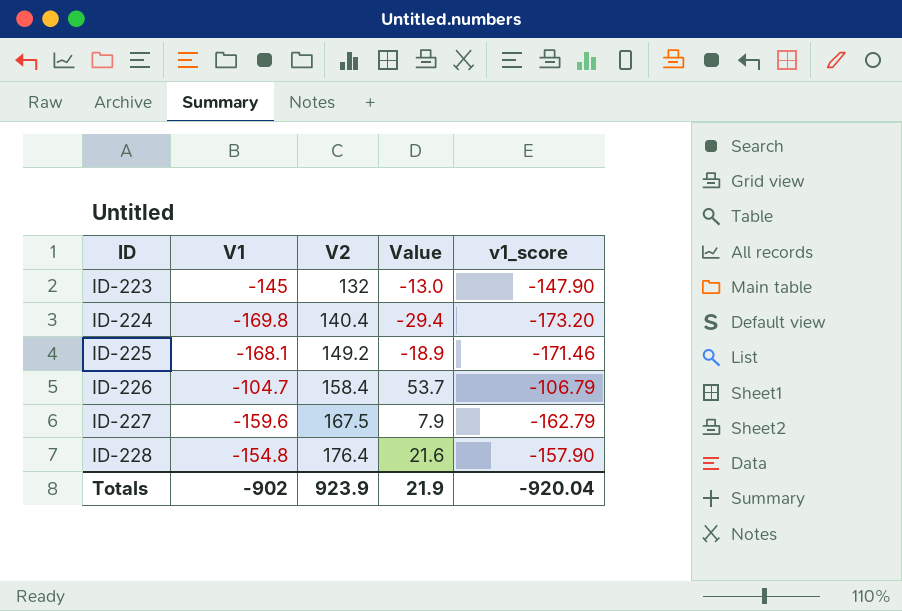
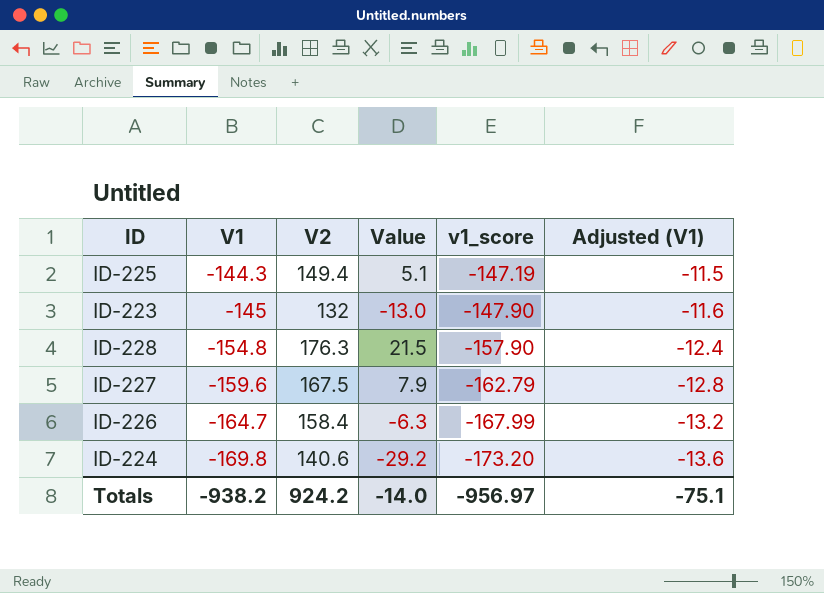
row order: ID ascending -> V1 descending
column Adjusted (V1) | formula: none -> [V1] * 0.08
ID-225 | V1: -168.1 -> -144.3
ID-225 | V2: 149.2 -> 149.4
ID-225 | Value: -18.9 -> 5.1
ID-225 | v1_score: -171.46 -> -147.19
ID-228 | V2: 176.4 -> 176.3
ID-228 | Value: 21.6 -> 21.5
ID-226 | V1: -104.7 -> -164.7
ID-226 | Value: 53.7 -> -6.3
ID-226 | v1_score: -106.79 -> -167.99
ID-224 | V2: 140.4 -> 140.6
ID-224 | Value: -29.4 -> -29.2
Totals | V1: -902 -> -938.2
Totals | V2: 923.9 -> 924.2
Totals | Value: 21.9 -> -14.0
Totals | v1_score: -920.04 -> -956.97

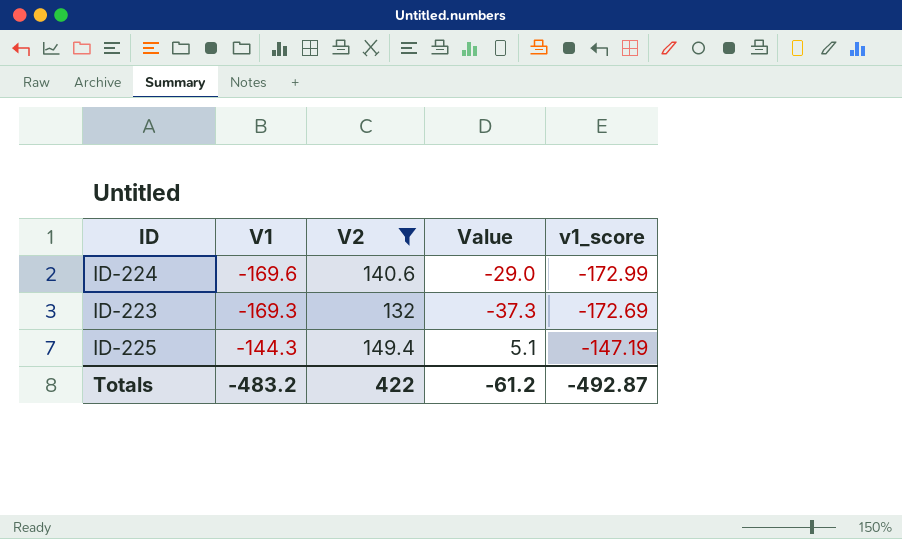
filter: none -> V2 <= 149.4
row order: V1 descending -> V1 ascending
column Adjusted (V1) | formula: [V1] * 0.08 -> none
ID-224 | V1: -169.8 -> -169.6
ID-224 | Value: -29.2 -> -29.0
ID-224 | v1_score: -173.20 -> -172.99
ID-223 | V1: -145 -> -169.3
ID-223 | Value: -13.0 -> -37.3
ID-223 | v1_score: -147.90 -> -172.69
Totals | V1: -938.2 -> -483.2
Totals | V2: 924.2 -> 422
Totals | Value: -14.0 -> -61.2
Totals | v1_score: -956.97 -> -492.87

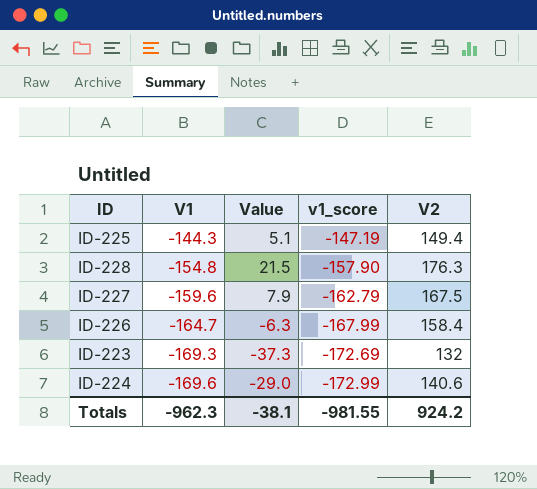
filter: V2 <= 149.4 -> none
row order: V1 ascending -> V1 descending
column V2 | position: 3 -> 5
Totals | V1: -483.2 -> -962.3
Totals | Value: -61.2 -> -38.1
Totals | v1_score: -492.87 -> -981.55
Totals | V2: 422 -> 924.2

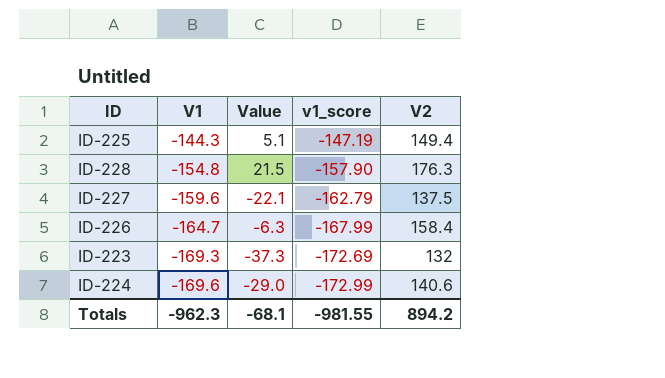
ID-227 | Value: 7.9 -> -22.1
ID-227 | V2: 167.5 -> 137.5
Totals | Value: -38.1 -> -68.1
Totals | V2: 924.2 -> 894.2

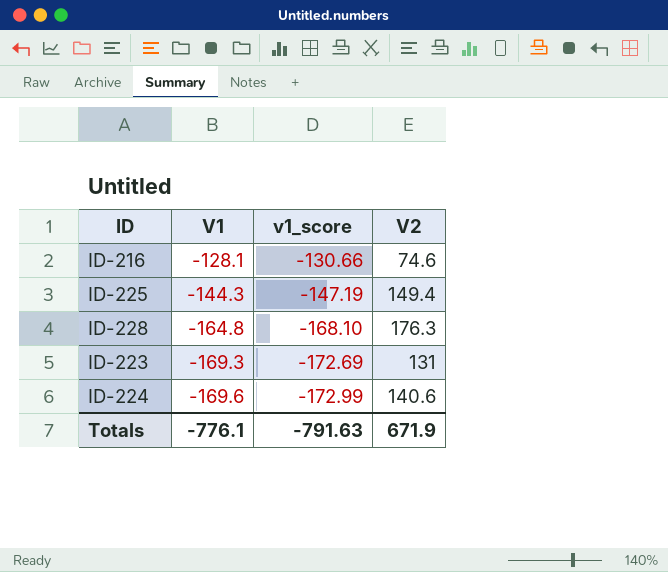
column Value | formula: [V1] + [V2] -> none
row ID-227: -159.6 | -22.1 | -162.79 | 137.5 -> none
row ID-226: -164.7 | -6.3 | -167.99 | 158.4 -> none
row ID-216: none -> -128.1 | -130.66 | 74.6
ID-228 | V1: -154.8 -> -164.8
ID-228 | v1_score: -157.90 -> -168.10
ID-223 | V2: 132 -> 131
Totals | V1: -962.3 -> -776.1
Totals | v1_score: -981.55 -> -791.63
Totals | V2: 894.2 -> 671.9

